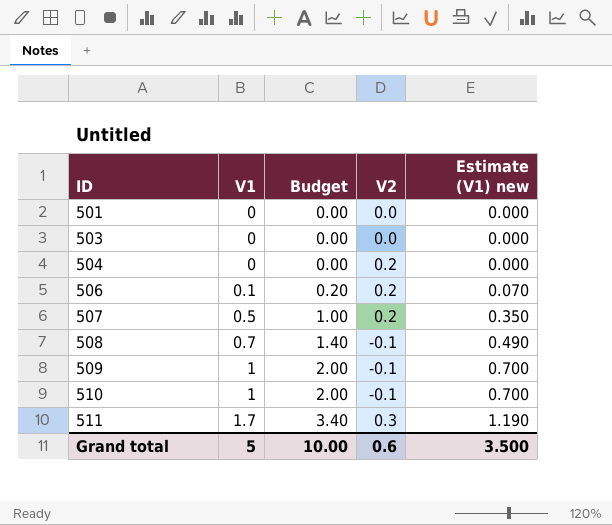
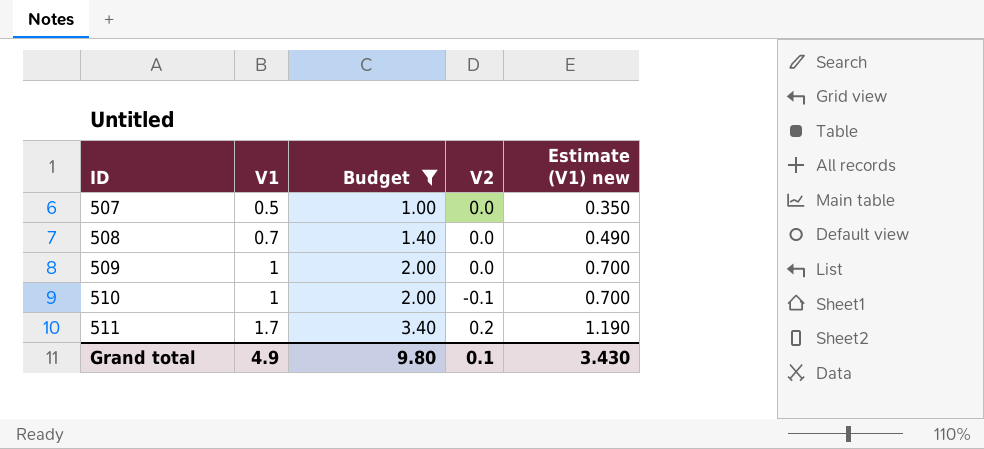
filter: none -> Budget >= 1.00
507 | V2: 0.2 -> 0.0
508 | V2: -0.1 -> 0.0
509 | V2: -0.1 -> 0.0
511 | V2: 0.3 -> 0.2
Grand total | V1: 5 -> 4.9
Grand total | Budget: 10.00 -> 9.80
Grand total | V2: 0.6 -> 0.1
Grand total | Estimate (V1) new: 3.500 -> 3.430

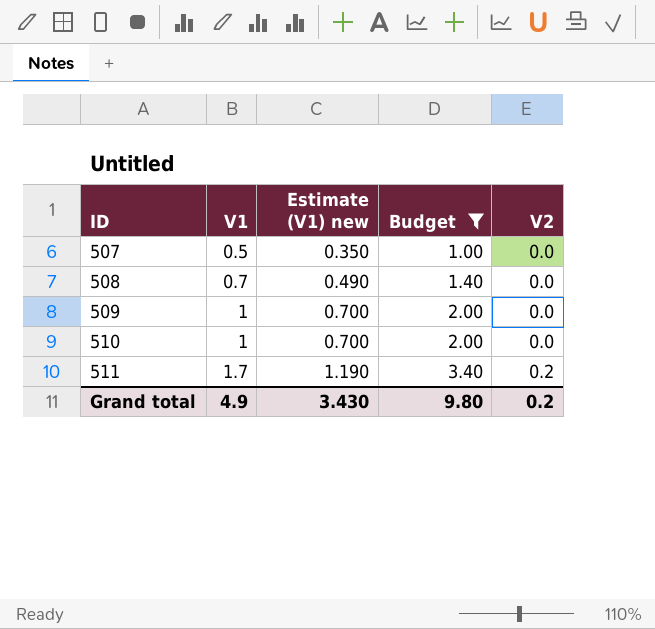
column Estimate (V1) new | position: 5 -> 3
510 | V2: -0.1 -> 0.0
Grand total | V2: 0.1 -> 0.2

